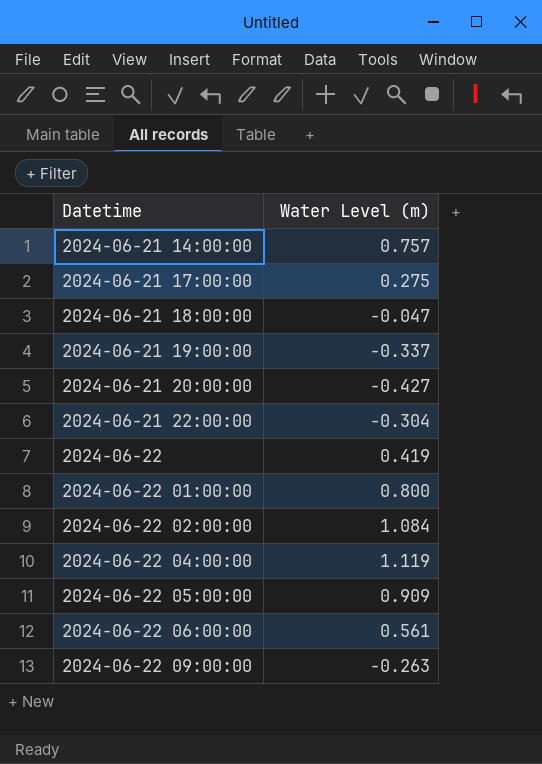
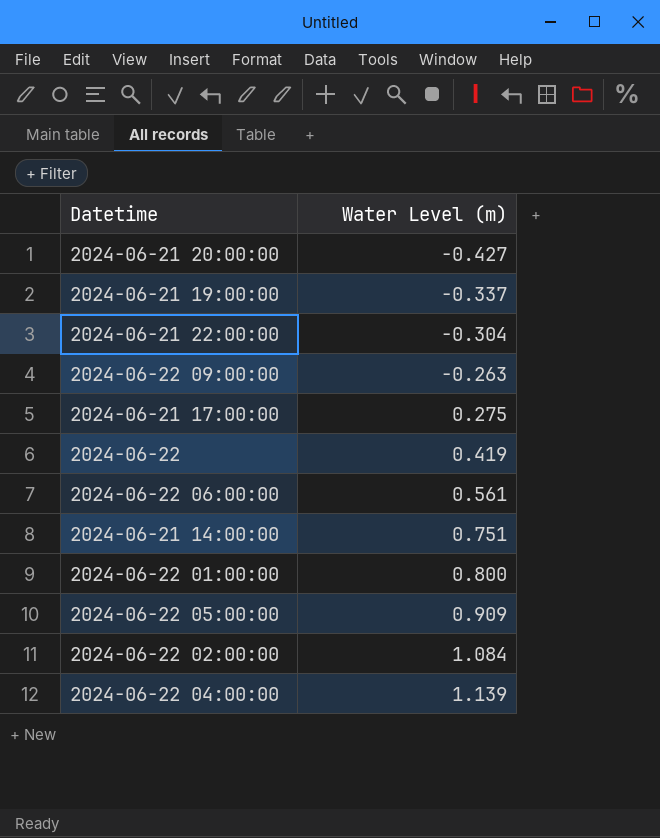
row order: Datetime ascending -> Water Level (m) ascending
row 2024-06-21 18:00:00: -0.047 -> none
2024-06-21 14:00:00 | Water Level (m): 0.757 -> 0.751
2024-06-22 04:00:00 | Water Level (m): 1.119 -> 1.139

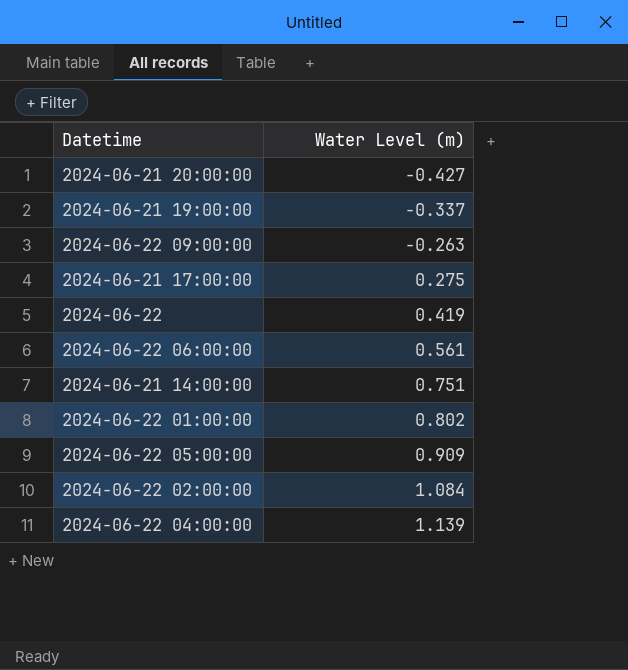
row 2024-06-21 22:00:00: -0.304 -> none
2024-06-22 01:00:00 | Water Level (m): 0.800 -> 0.802

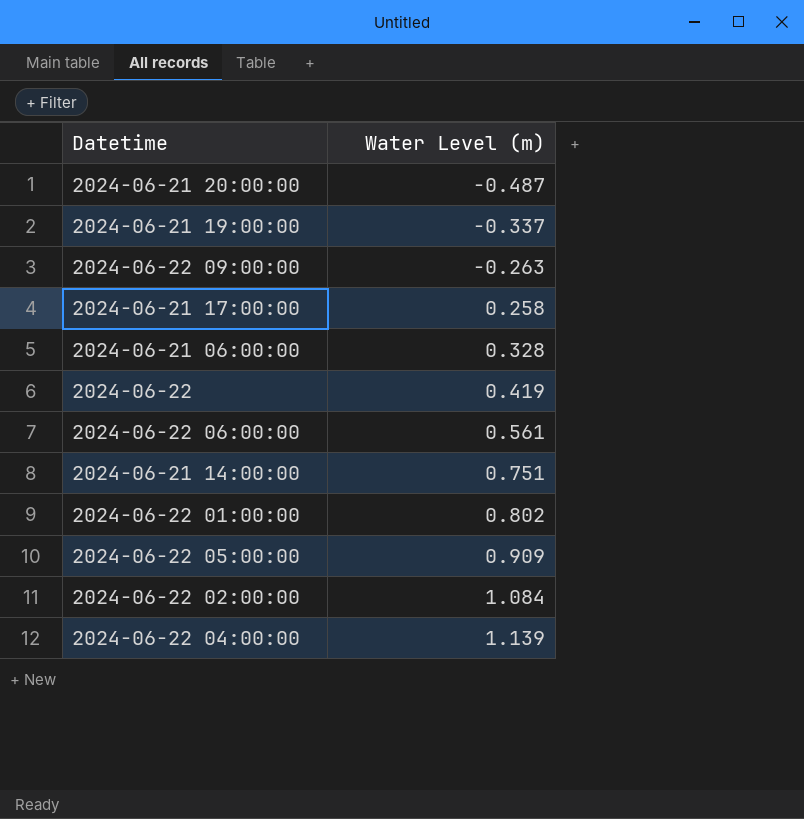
2024-06-21 20:00:00 | Water Level (m): -0.427 -> -0.487
2024-06-21 17:00:00 | Water Level (m): 0.275 -> 0.258
row 2024-06-21 06:00:00: none -> 0.328

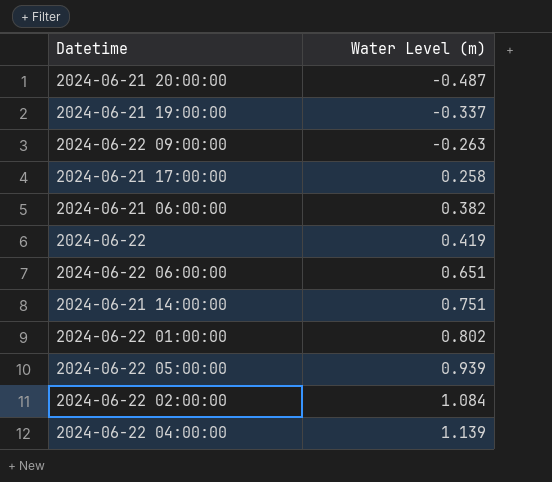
2024-06-21 06:00:00 | Water Level (m): 0.328 -> 0.382
2024-06-22 06:00:00 | Water Level (m): 0.561 -> 0.651
2024-06-22 05:00:00 | Water Level (m): 0.909 -> 0.939

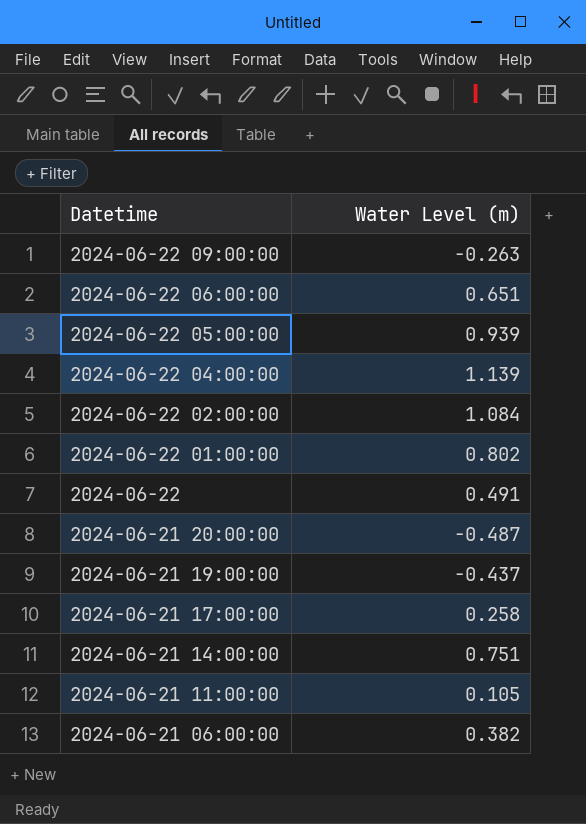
row order: Water Level (m) ascending -> Datetime descending
2024-06-22 | Water Level (m): 0.419 -> 0.491
2024-06-21 19:00:00 | Water Level (m): -0.337 -> -0.437
row 2024-06-21 11:00:00: none -> 0.105

